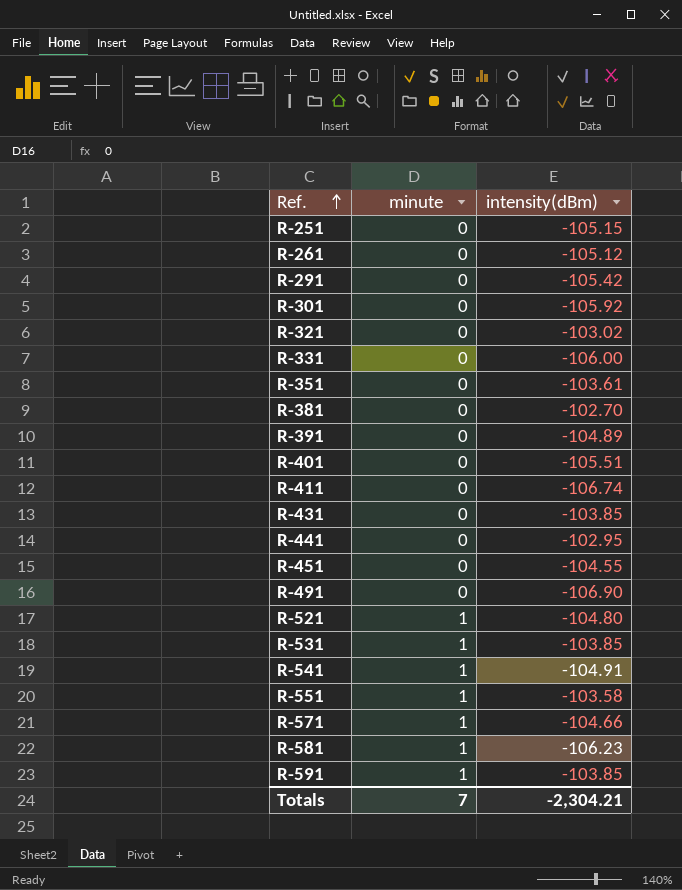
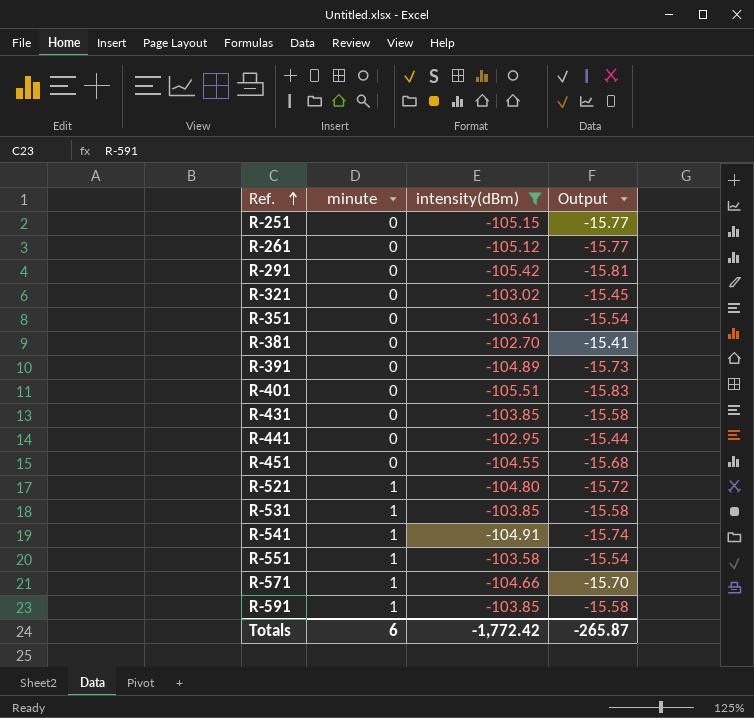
filter: none -> intensity(dBm) >= -105.51
column Output | formula: none -> [intensity(dBm)] * 0.15
Totals | minute: 7 -> 6
Totals | intensity(dBm): -2,304.21 -> -1,772.42

